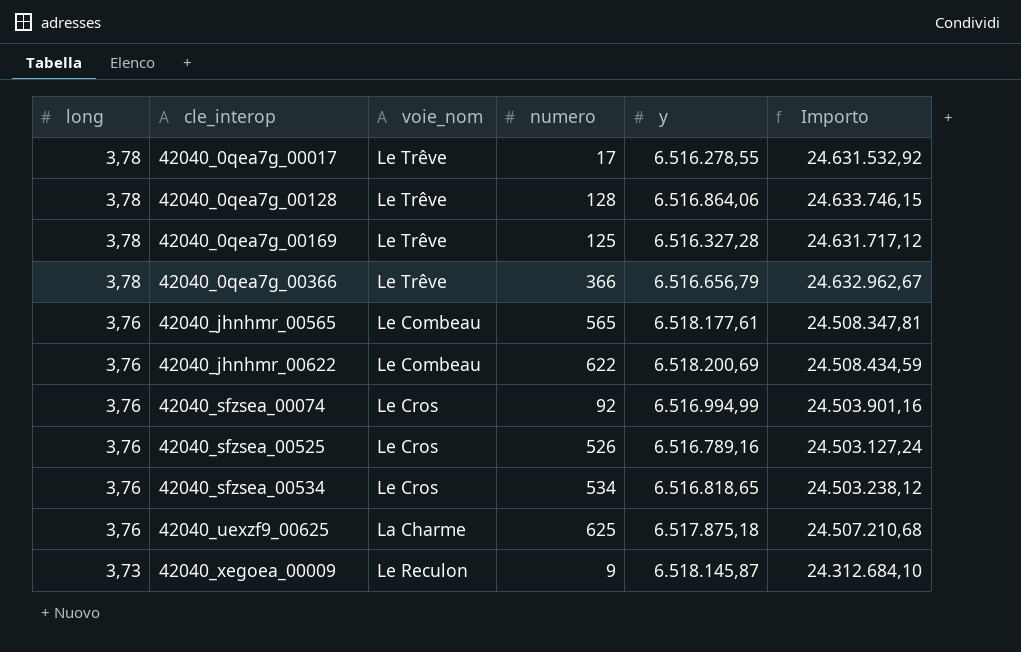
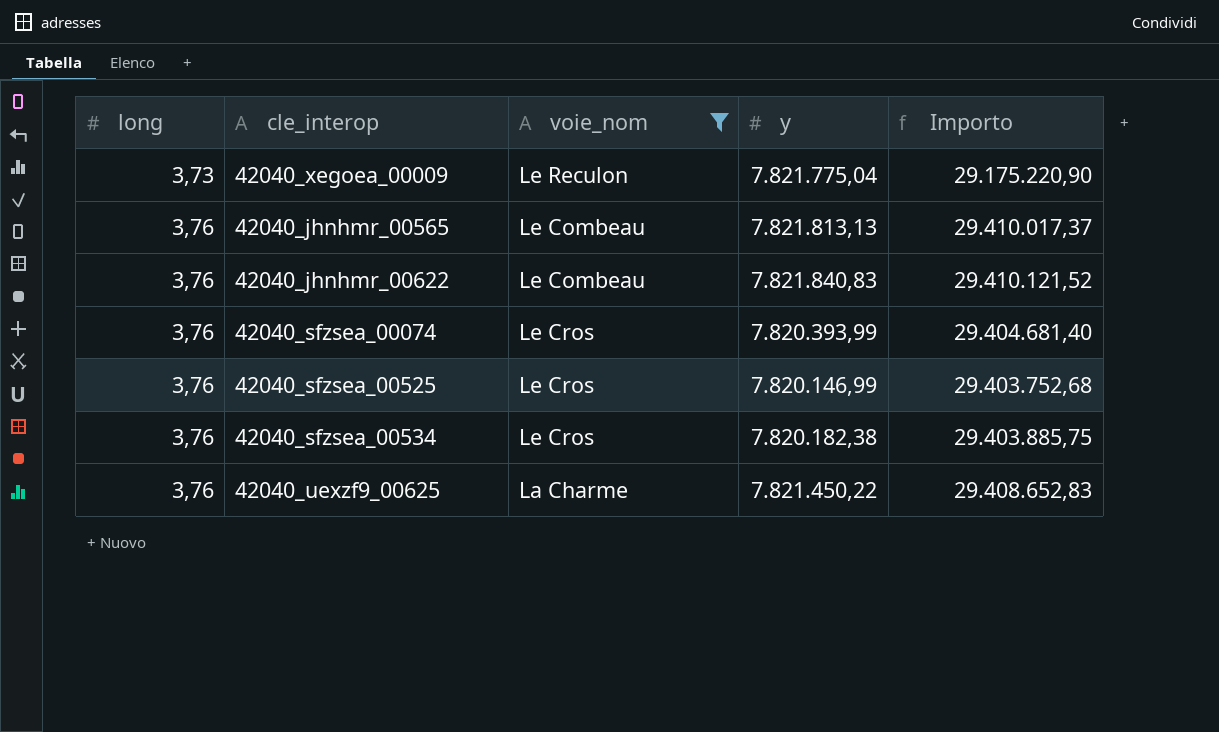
filter: none -> voie_nom != Le Trêve
row order: long descending -> long ascending
column numero | position: 4 -> none
42040_xegoea_00009 | y: 6.518.145,87 -> 7.821.775,04
42040_xegoea_00009 | Importo: 24.312.684,10 -> 29.175.220,90
42040_jhnhmr_00565 | y: 6.518.177,61 -> 7.821.813,13
42040_jhnhmr_00565 | Importo: 24.508.347,81 -> 29.410.017,37
42040_jhnhmr_00622 | y: 6.518.200,69 -> 7.821.840,83
42040_jhnhmr_00622 | Importo: 24.508.434,59 -> 29.410.121,52
42040_sfzsea_00074 | y: 6.516.994,99 -> 7.820.393,99
42040_sfzsea_00074 | Importo: 24.503.901,16 -> 29.404.681,40
42040_sfzsea_00525 | y: 6.516.789,16 -> 7.820.146,99
42040_sfzsea_00525 | Importo: 24.503.127,24 -> 29.403.752,68
42040_sfzsea_00534 | y: 6.516.818,65 -> 7.820.182,38
42040_sfzsea_00534 | Importo: 24.503.238,12 -> 29.403.885,75
42040_uexzf9_00625 | y: 6.517.875,18 -> 7.821.450,22
42040_uexzf9_00625 | Importo: 24.507.210,68 -> 29.408.652,83

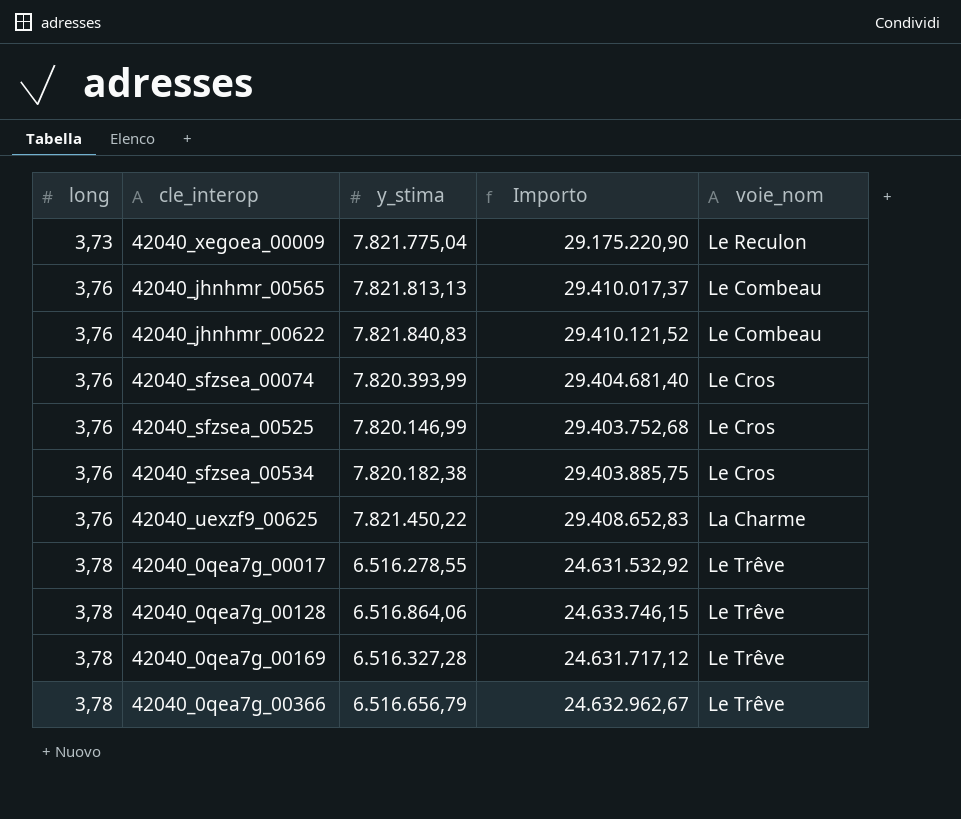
filter: voie_nom != Le Trêve -> none
column name: y -> y_stima
column voie_nom | position: 3 -> 5

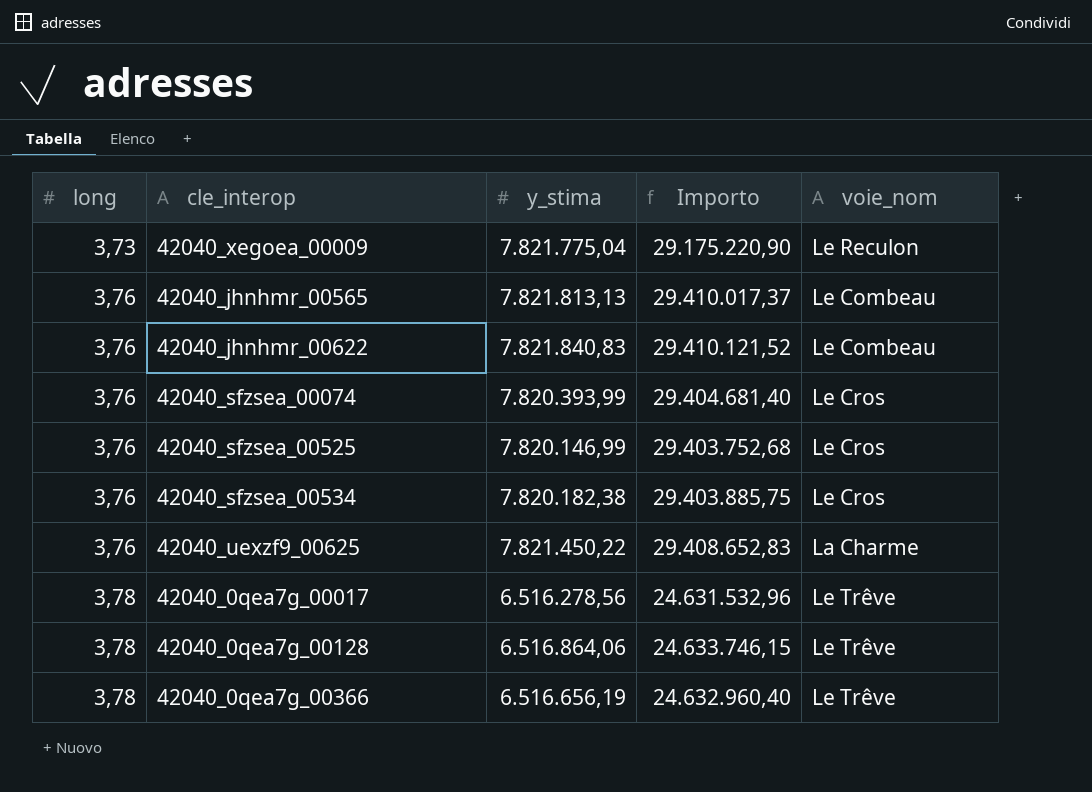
row 42040_0qea7g_00169: 3,78 | 6.516.327,28 | 24.631.717,12 | Le Trêve -> none
42040_0qea7g_00017 | y_stima: 6.516.278,55 -> 6.516.278,56
42040_0qea7g_00017 | Importo: 24.631.532,92 -> 24.631.532,96
42040_0qea7g_00366 | y_stima: 6.516.656,79 -> 6.516.656,19
42040_0qea7g_00366 | Importo: 24.632.962,67 -> 24.632.960,40

